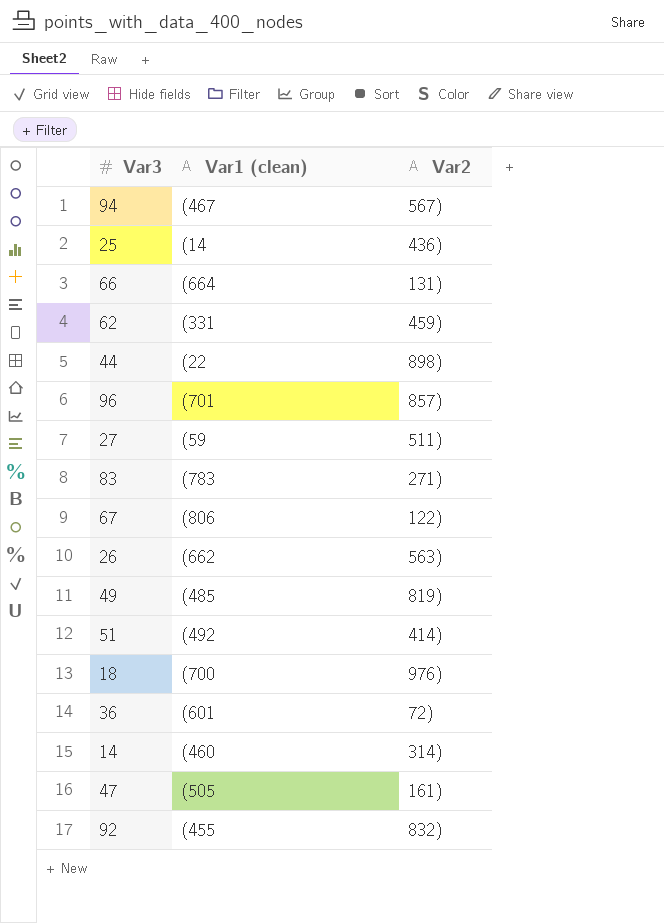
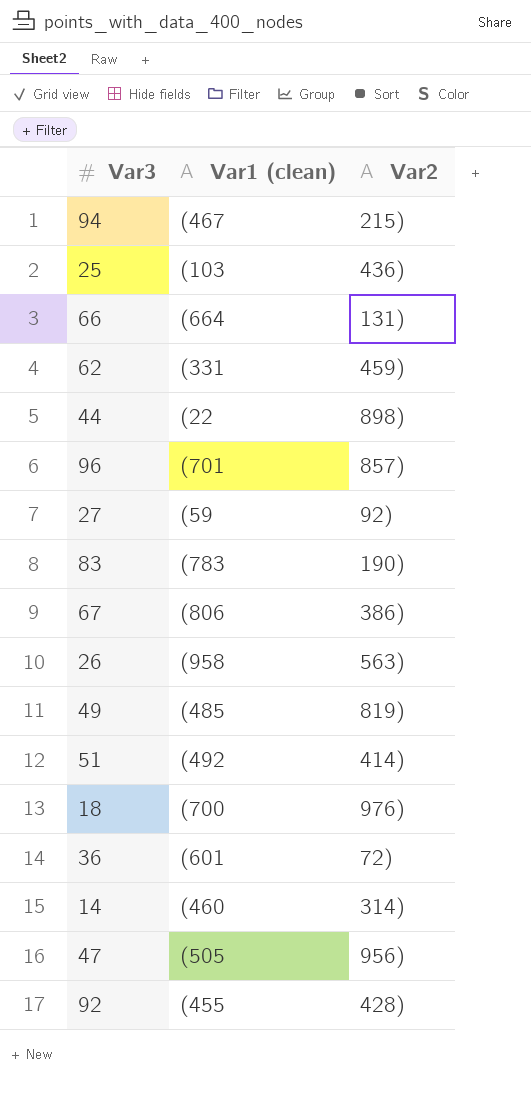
94 | Var2: 567) -> 215)
25 | Var1 (clean): (14 -> (103
27 | Var2: 511) -> 92)
83 | Var2: 271) -> 190)
67 | Var2: 122) -> 386)
26 | Var1 (clean): (662 -> (958
47 | Var2: 161) -> 956)
92 | Var2: 832) -> 428)

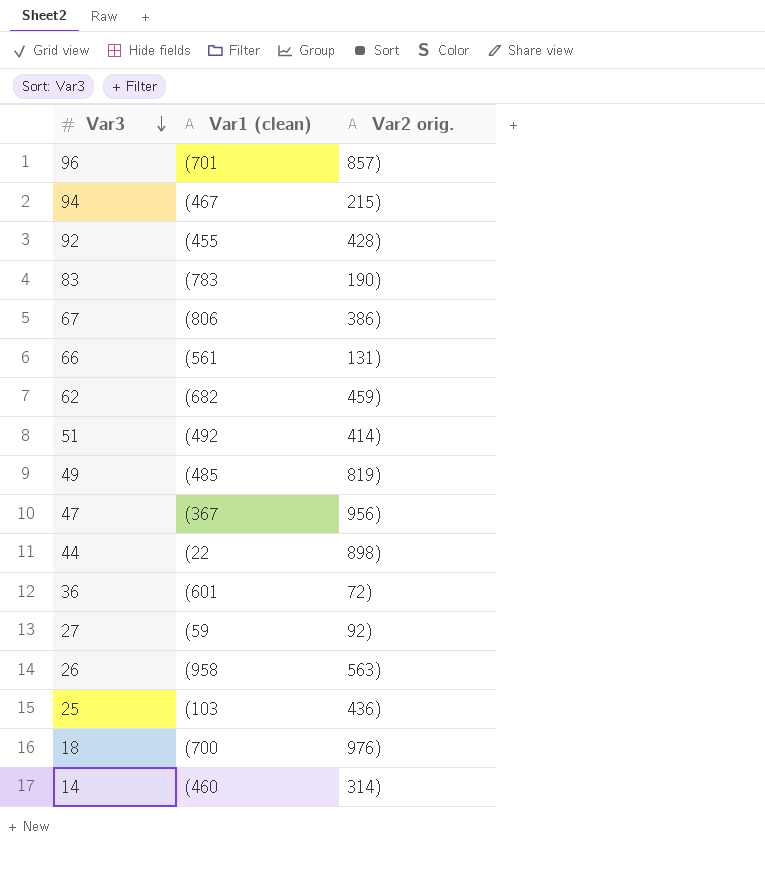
row order: none -> Var3 descending
column name: Var2 -> Var2 orig.
66 | Var1 (clean): (664 -> (561
62 | Var1 (clean): (331 -> (682
47 | Var1 (clean): (505 -> (367

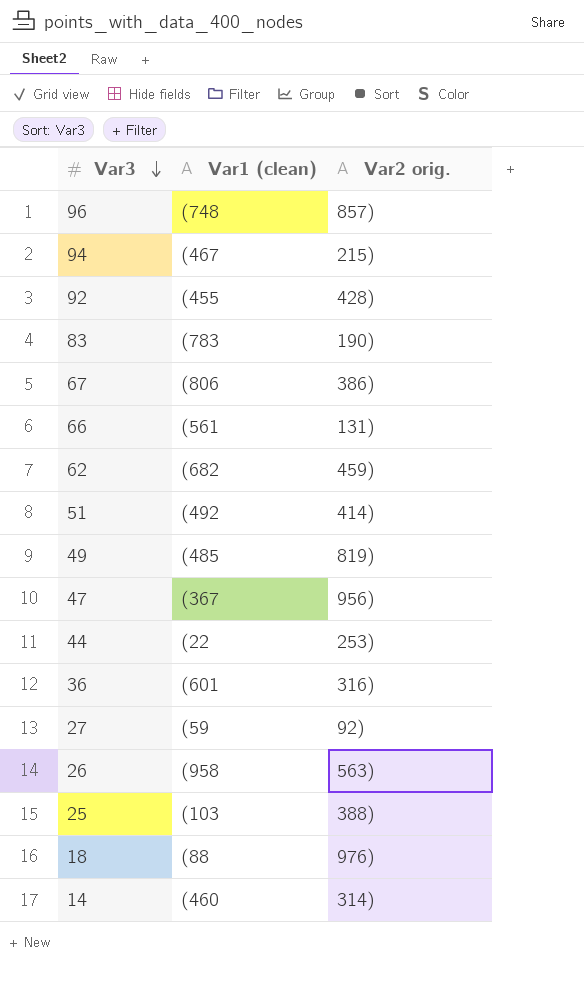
96 | Var1 (clean): (701 -> (748
44 | Var2 orig.: 898) -> 253)
36 | Var2 orig.: 72) -> 316)
25 | Var2 orig.: 436) -> 388)
18 | Var1 (clean): (700 -> (88

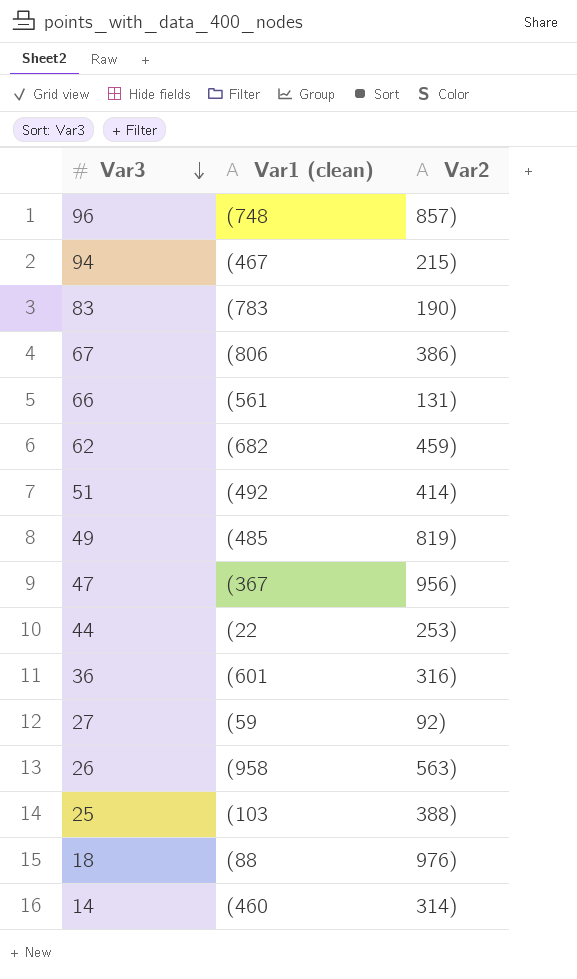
column name: Var2 orig. -> Var2
row 92: (455 | 428) -> none

